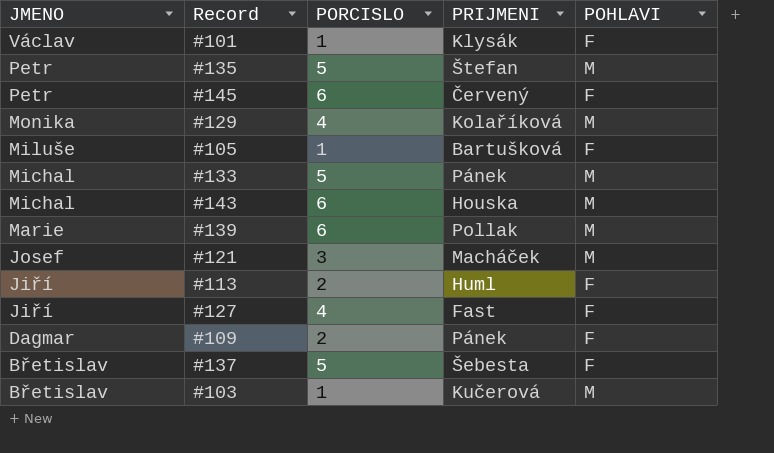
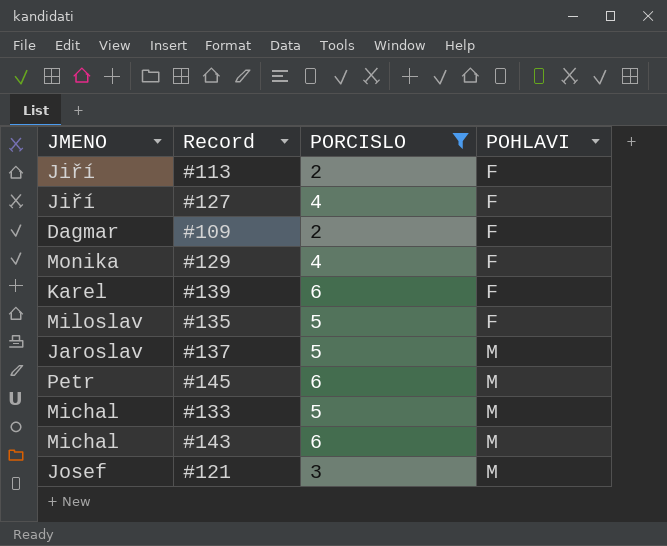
filter: none -> PORCISLO != 1
row order: JMENO descending -> POHLAVI ascending
column PRIJMENI | position: 4 -> none
#129 | POHLAVI: M -> F
#139 | JMENO: Marie -> Karel
#139 | POHLAVI: M -> F
#135 | JMENO: Petr -> Miloslav
#135 | POHLAVI: M -> F
#137 | JMENO: Břetislav -> Jaroslav
#137 | POHLAVI: F -> M
#145 | POHLAVI: F -> M

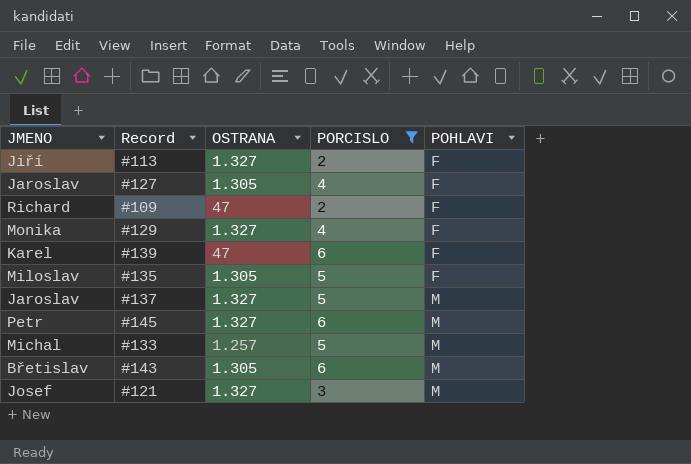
column OSTRANA | position: none -> 3
#127 | JMENO: Jiří -> Jaroslav
#109 | JMENO: Dagmar -> Richard
#143 | JMENO: Michal -> Břetislav

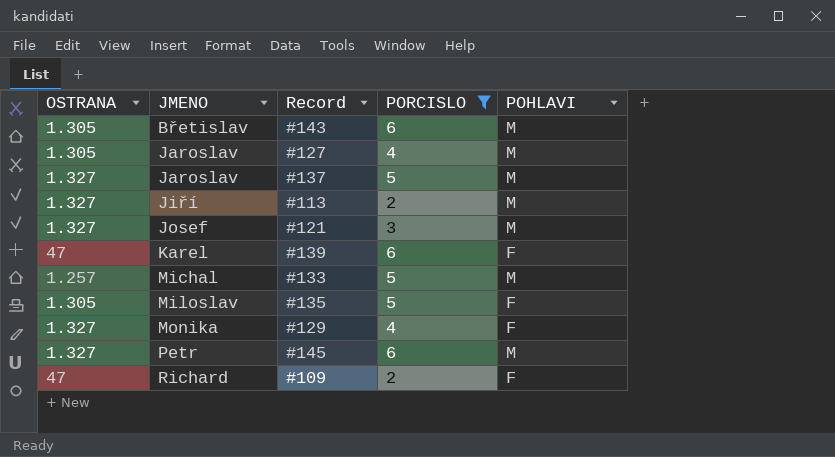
row order: POHLAVI ascending -> JMENO ascending
column OSTRANA | position: 3 -> 1
#127 | POHLAVI: F -> M
#113 | POHLAVI: F -> M

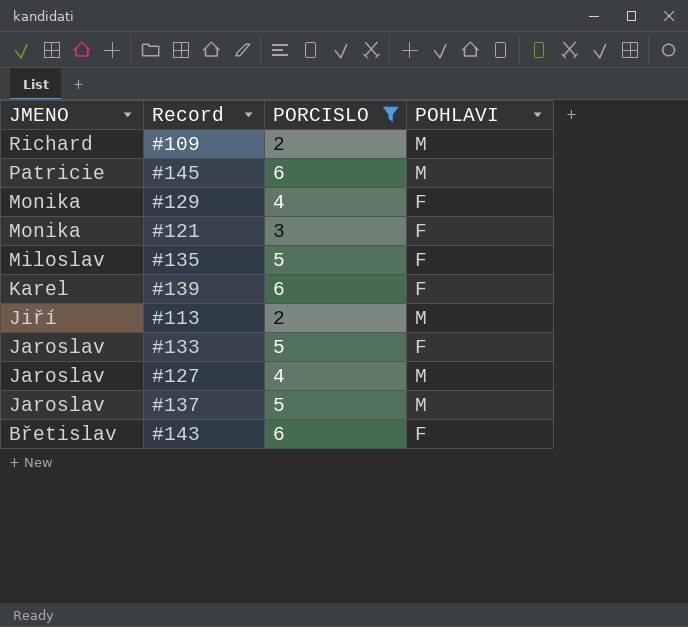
row order: JMENO ascending -> JMENO descending
column OSTRANA | position: 1 -> none
#109 | POHLAVI: F -> M
#145 | JMENO: Petr -> Patricie
#121 | JMENO: Josef -> Monika
#121 | POHLAVI: M -> F
#133 | JMENO: Michal -> Jaroslav
#133 | POHLAVI: M -> F
#143 | POHLAVI: M -> F

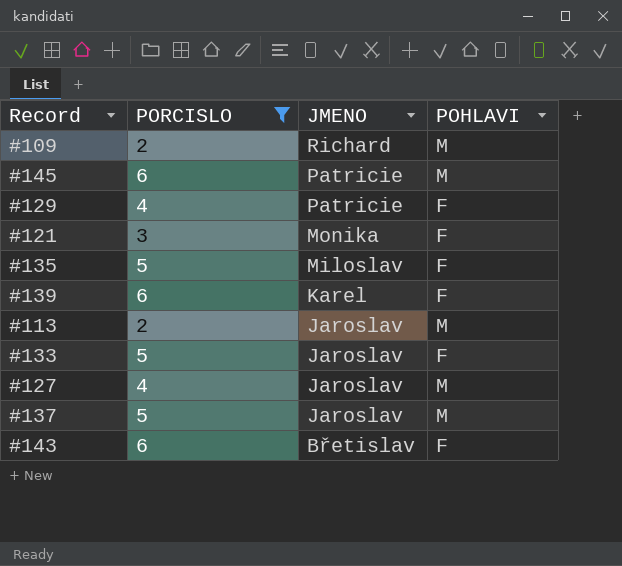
column JMENO | position: 1 -> 3
#129 | JMENO: Monika -> Patricie
#113 | JMENO: Jiří -> Jaroslav

